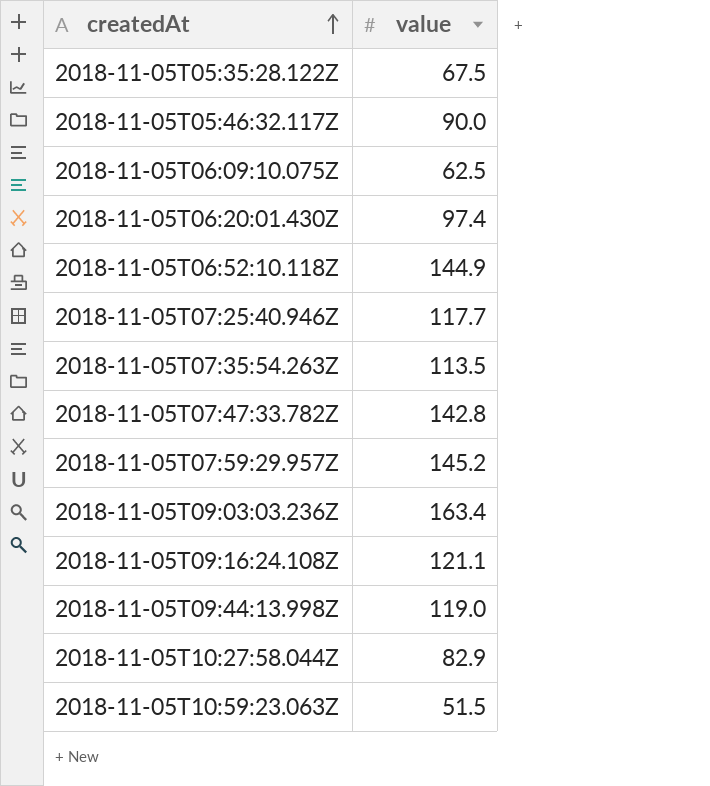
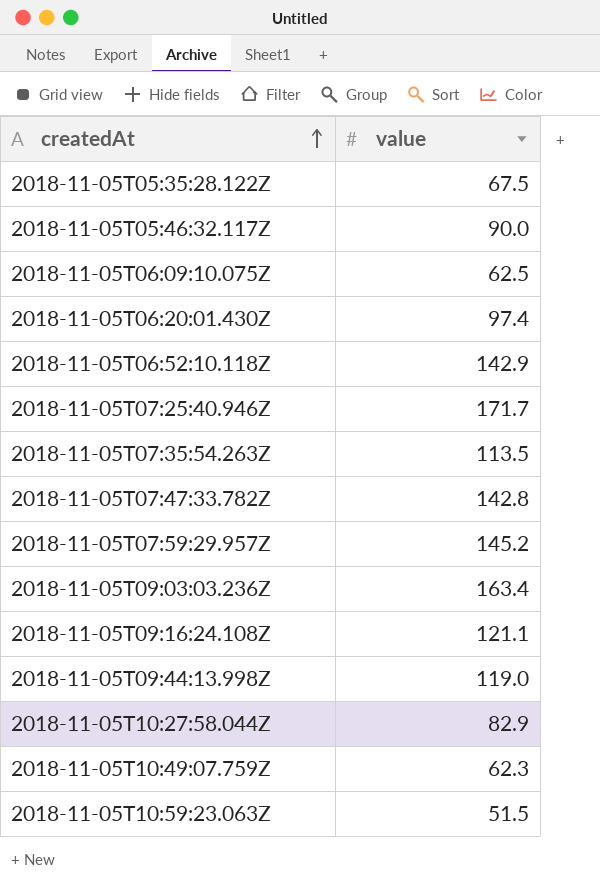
2018-11-05T06:52:10.118Z | value: 144.9 -> 142.9
2018-11-05T07:25:40.946Z | value: 117.7 -> 171.7
row 2018-11-05T10:49:07.759Z: none -> 62.3

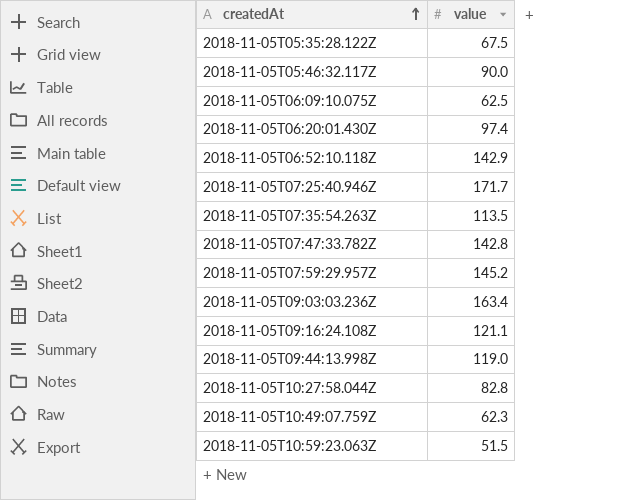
2018-11-05T10:27:58.044Z | value: 82.9 -> 82.8

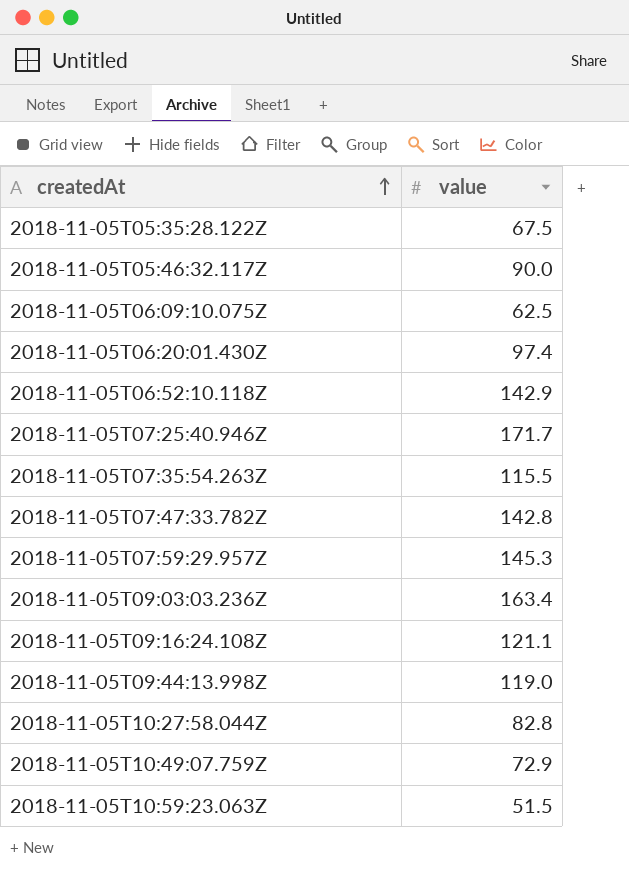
2018-11-05T07:35:54.263Z | value: 113.5 -> 115.5
2018-11-05T07:59:29.957Z | value: 145.2 -> 145.3
2018-11-05T10:49:07.759Z | value: 62.3 -> 72.9

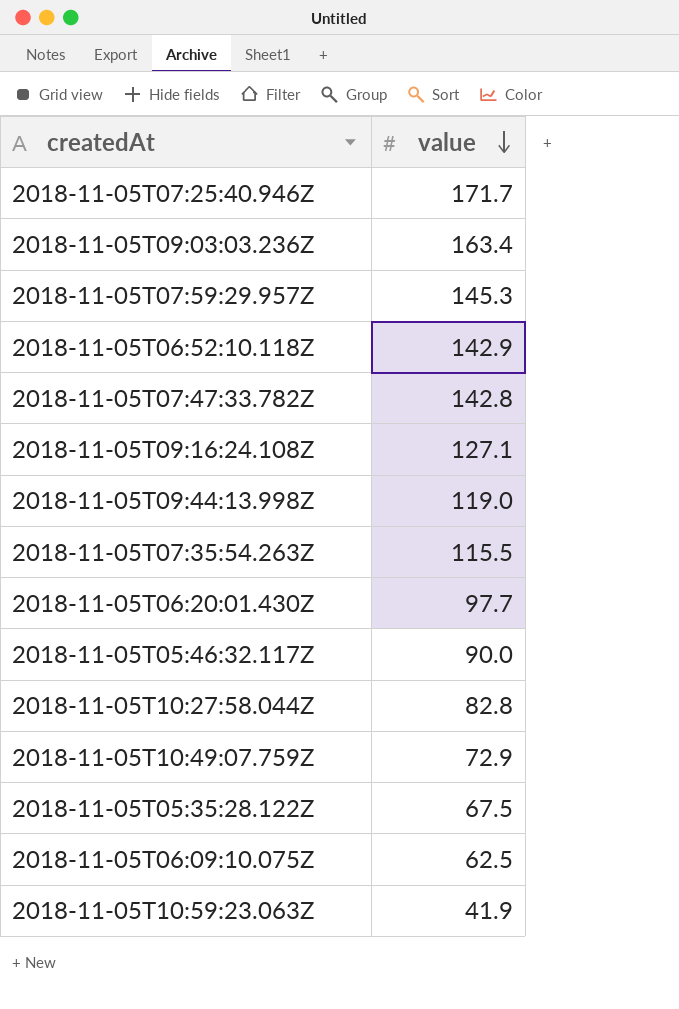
row order: createdAt ascending -> value descending
2018-11-05T09:16:24.108Z | value: 121.1 -> 127.1
2018-11-05T06:20:01.430Z | value: 97.4 -> 97.7
2018-11-05T10:59:23.063Z | value: 51.5 -> 41.9

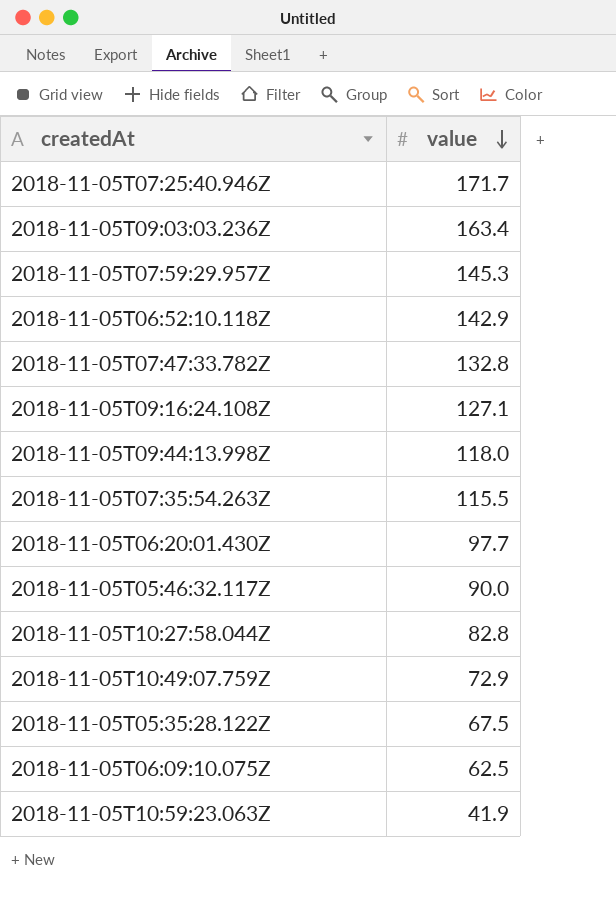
2018-11-05T07:47:33.782Z | value: 142.8 -> 132.8
2018-11-05T09:44:13.998Z | value: 119.0 -> 118.0

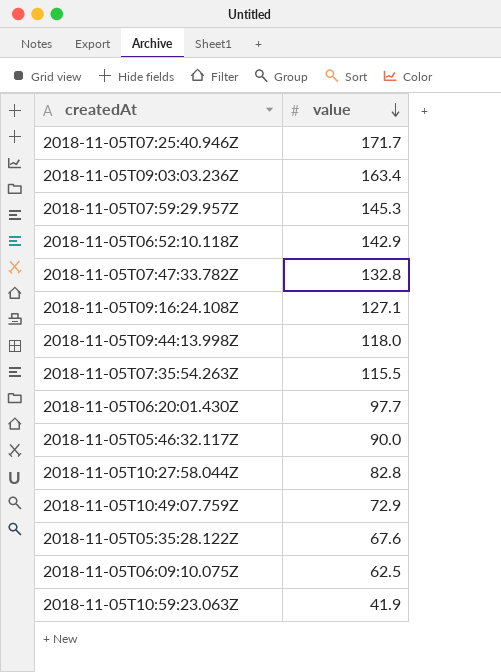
2018-11-05T05:35:28.122Z | value: 67.5 -> 67.6

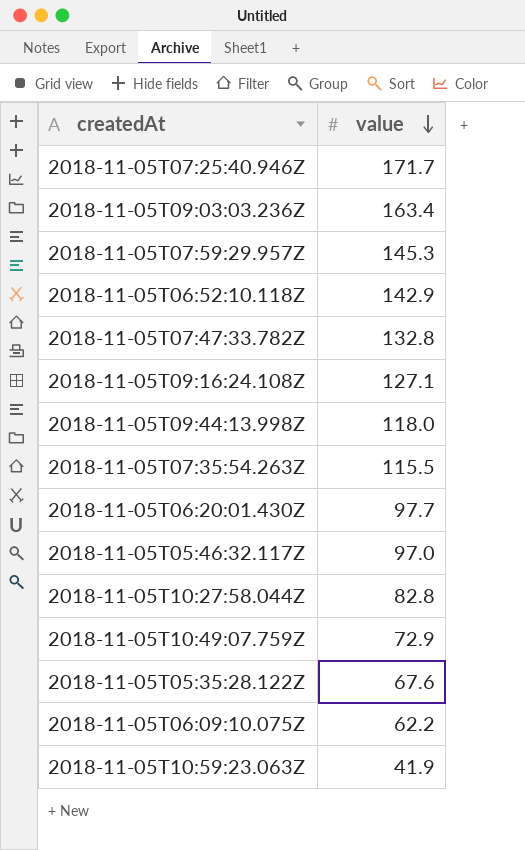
2018-11-05T05:46:32.117Z | value: 90.0 -> 97.0
2018-11-05T06:09:10.075Z | value: 62.5 -> 62.2

